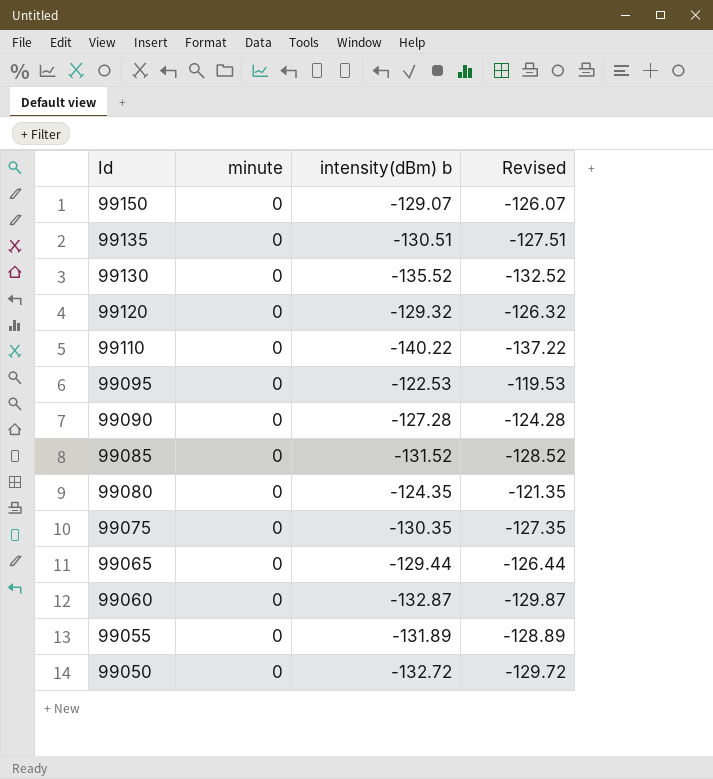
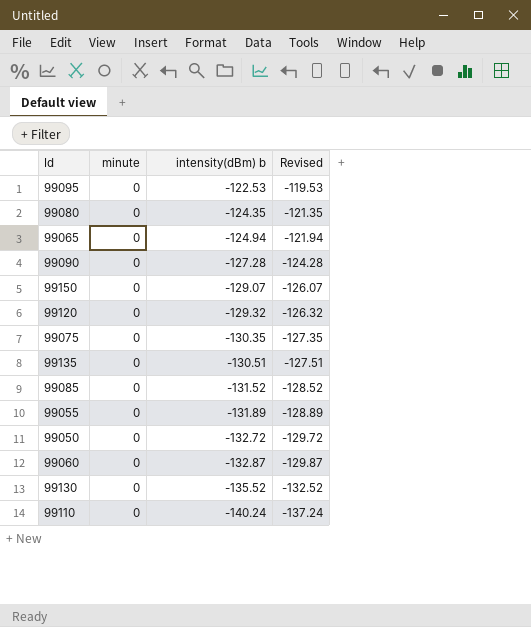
row order: Id descending -> intensity(dBm) b descending
99065 | intensity(dBm) b: -129.44 -> -124.94
99065 | Revised: -126.44 -> -121.94
99110 | intensity(dBm) b: -140.22 -> -140.24
99110 | Revised: -137.22 -> -137.24

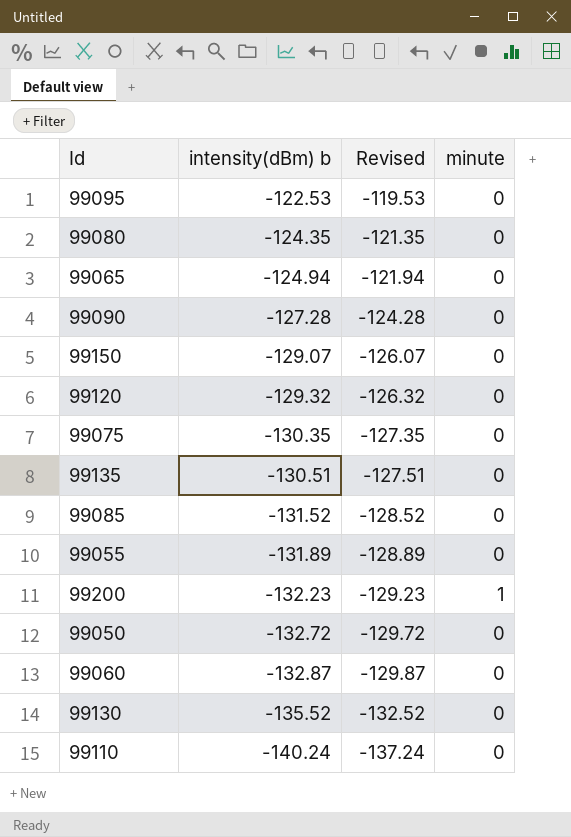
column minute | position: 2 -> 4
row 99200: none -> -132.23 | -129.23 | 1

